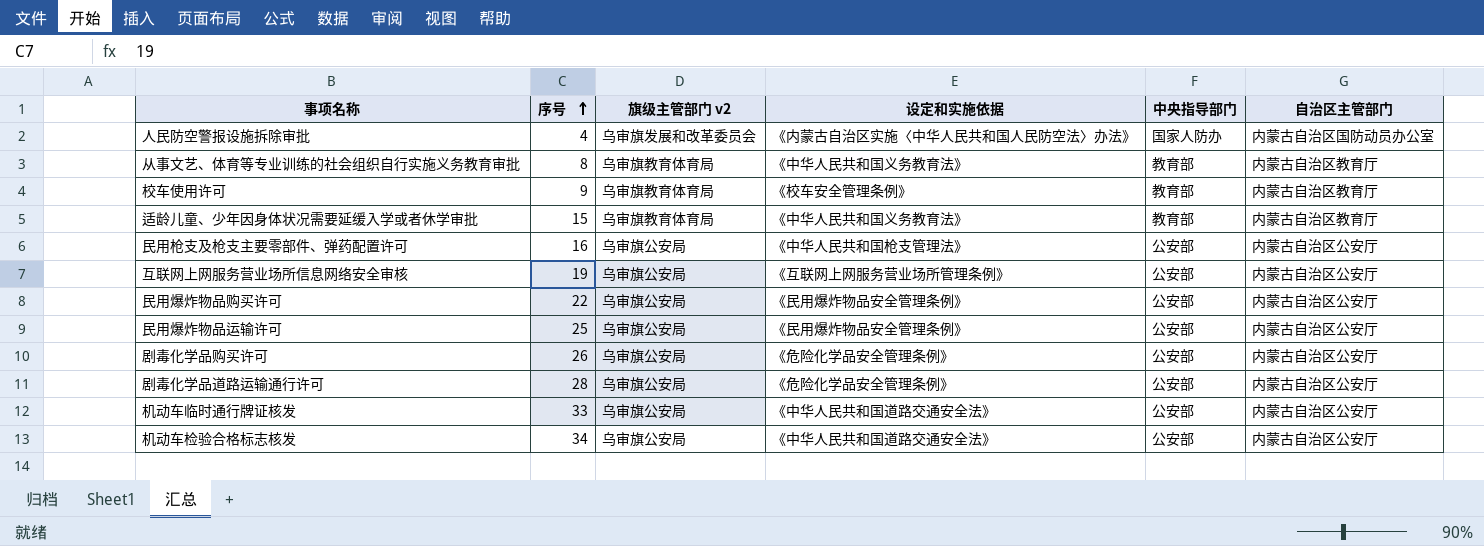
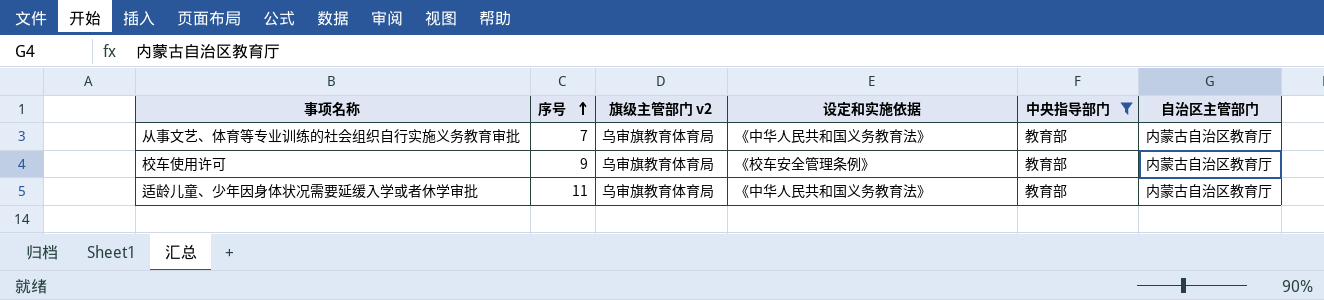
filter: none -> 中央指导部门 = 教育部
从事文艺、体育等专业训练的社会组织自行实施义务教育审批 | 序号: 8 -> 7
适龄儿童、少年因身体状况需要延缓入学或者休学审批 | 序号: 15 -> 11

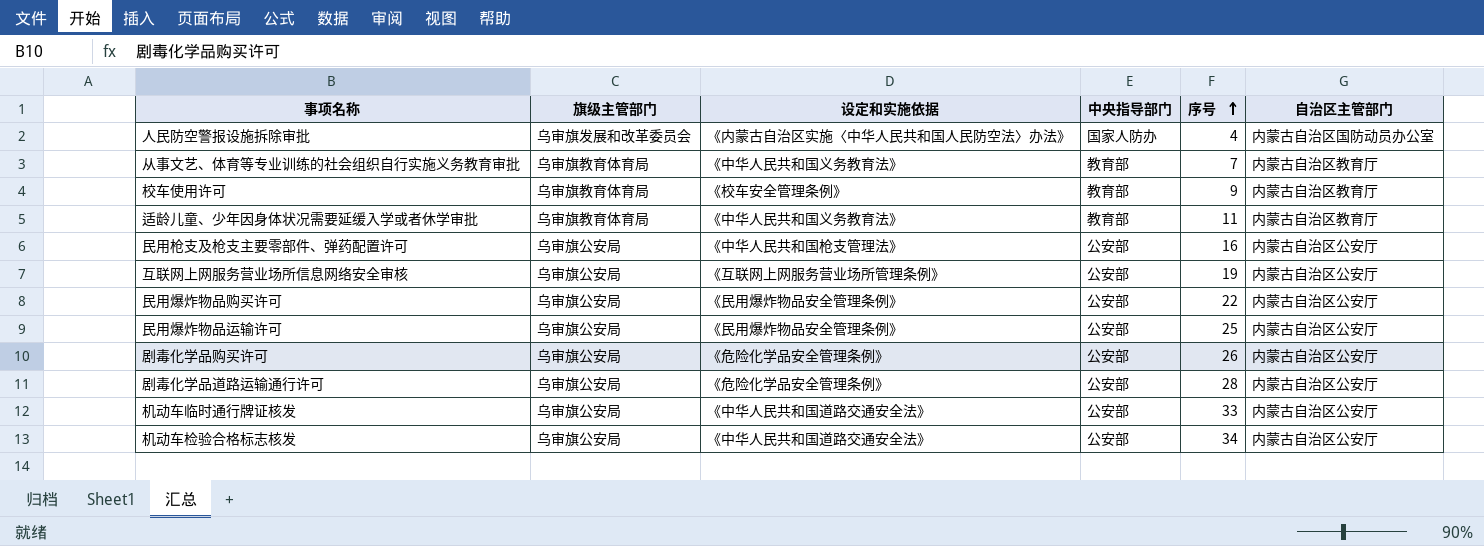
filter: 中央指导部门 = 教育部 -> none
column name: 旗级主管部门 v2 -> 旗级主管部门
column 序号 | position: 2 -> 5

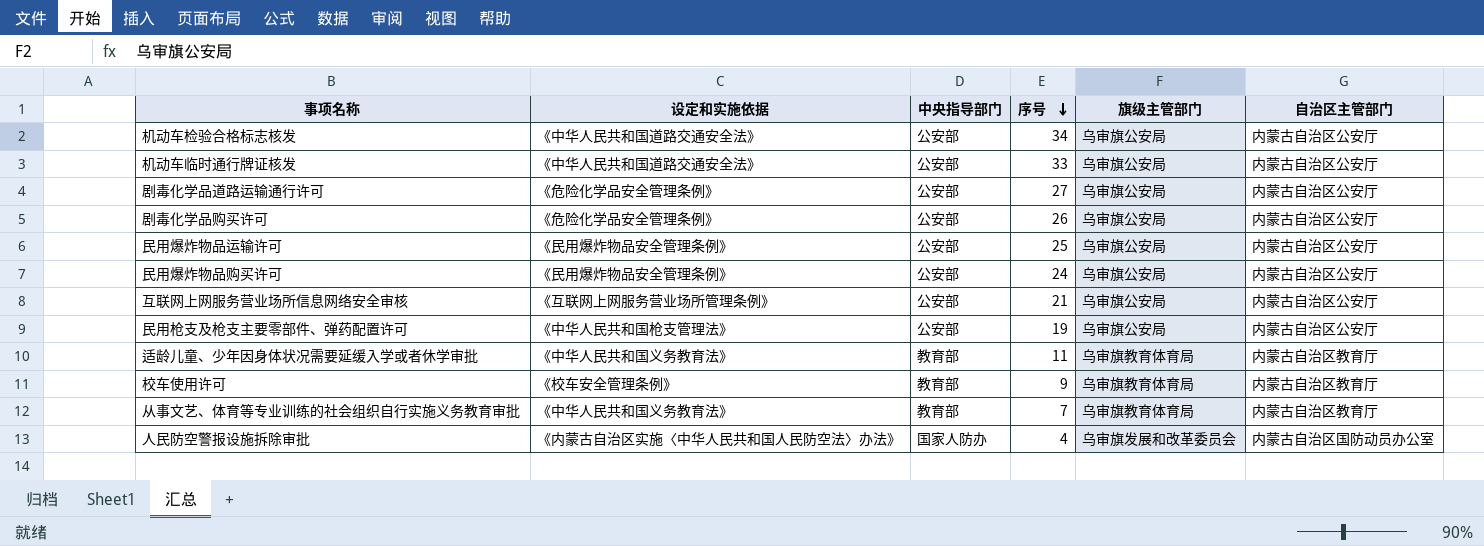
row order: 序号 ascending -> 序号 descending
column 旗级主管部门 | position: 2 -> 5
剧毒化学品道路运输通行许可 | 序号: 28 -> 27
民用爆炸物品购买许可 | 序号: 22 -> 24
互联网上网服务营业场所信息网络安全审核 | 序号: 19 -> 21
民用枪支及枪支主要零部件、弹药配置许可 | 序号: 16 -> 19

